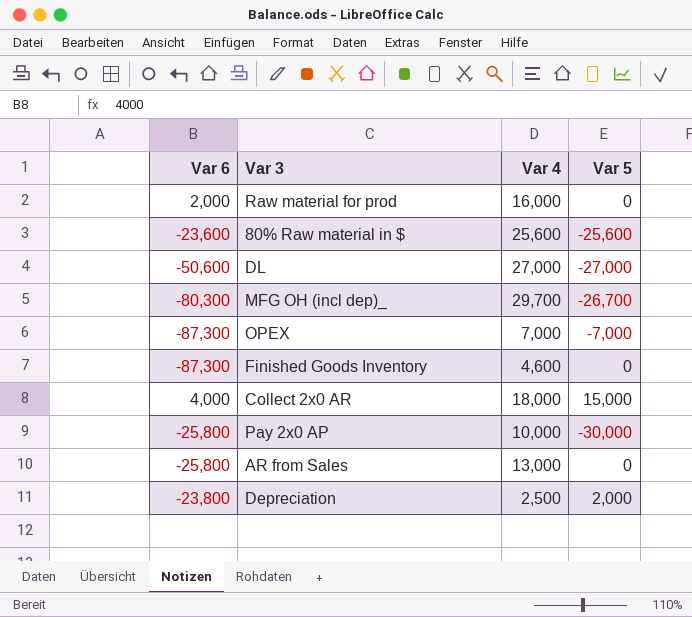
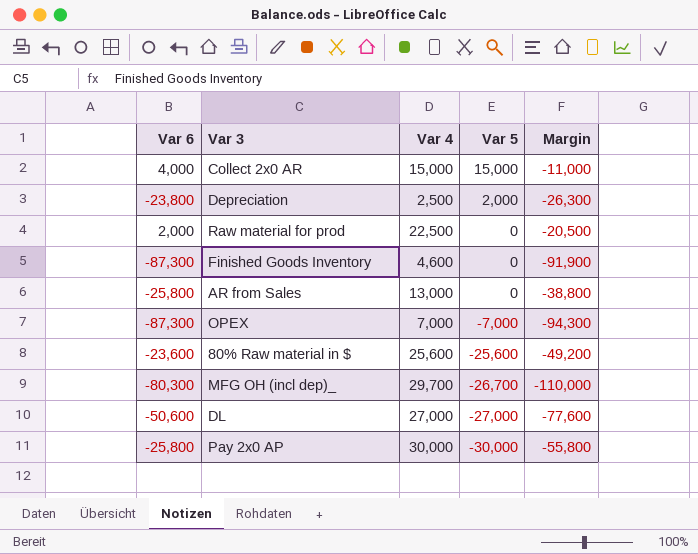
row order: none -> Var 5 descending
column Margin | formula: none -> [Var 6] - [Var 4]
Collect 2x0 AR | Var 4: 18,000 -> 15,000
Raw material for prod | Var 4: 16,000 -> 22,500
Pay 2x0 AP | Var 4: 10,000 -> 30,000

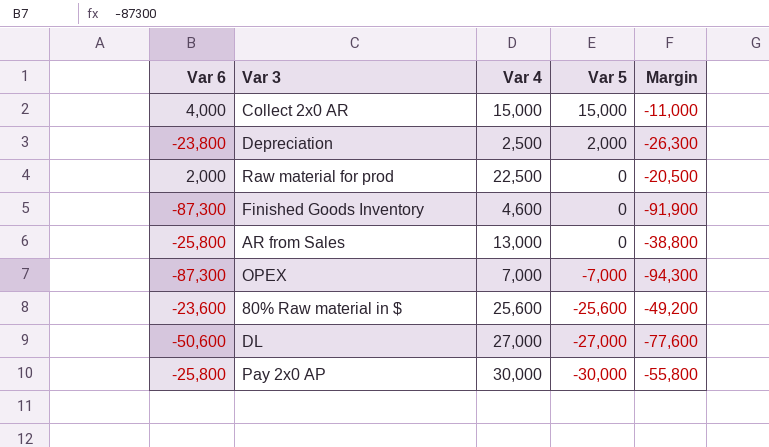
row MFG OH (incl dep)_: -80,300 | 29,700 | -26,700 | -110,000 -> none

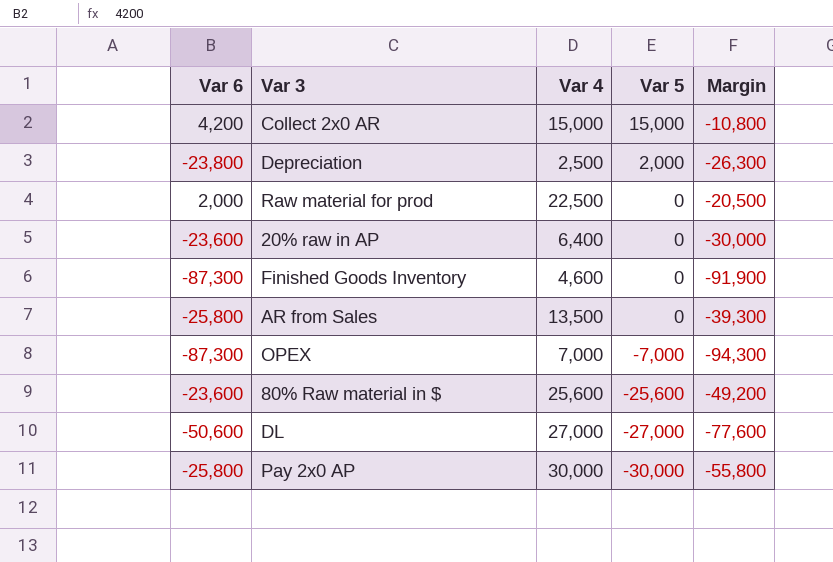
Collect 2x0 AR | Var 6: 4,000 -> 4,200
Collect 2x0 AR | Margin: -11,000 -> -10,800
row 20% raw in AP: none -> -23,600 | 6,400 | 0 | -30,000
AR from Sales | Var 4: 13,000 -> 13,500
AR from Sales | Margin: -38,800 -> -39,300

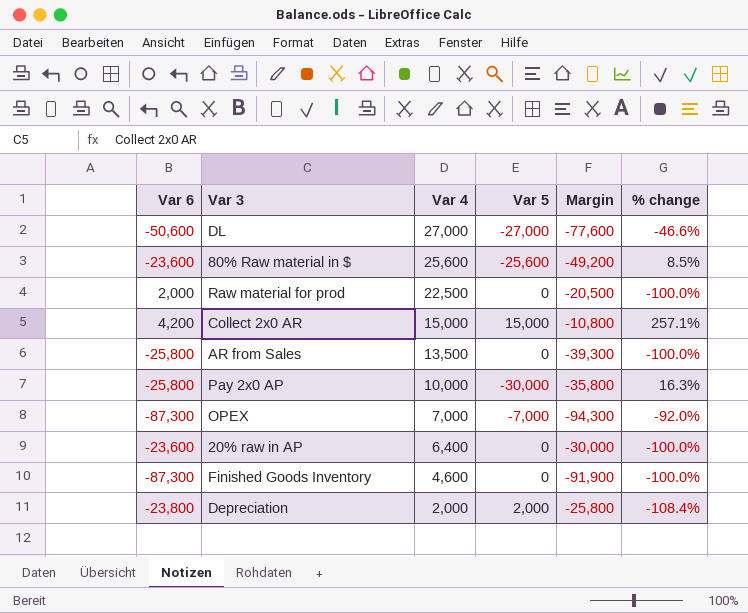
row order: Var 5 descending -> Var 4 descending
column % change | formula: none -> ([Var 5] - [Var 6]) / [Var 6]
Pay 2x0 AP | Var 4: 30,000 -> 10,000
Pay 2x0 AP | Margin: -55,800 -> -35,800
Depreciation | Var 4: 2,500 -> 2,000
Depreciation | Margin: -26,300 -> -25,800

